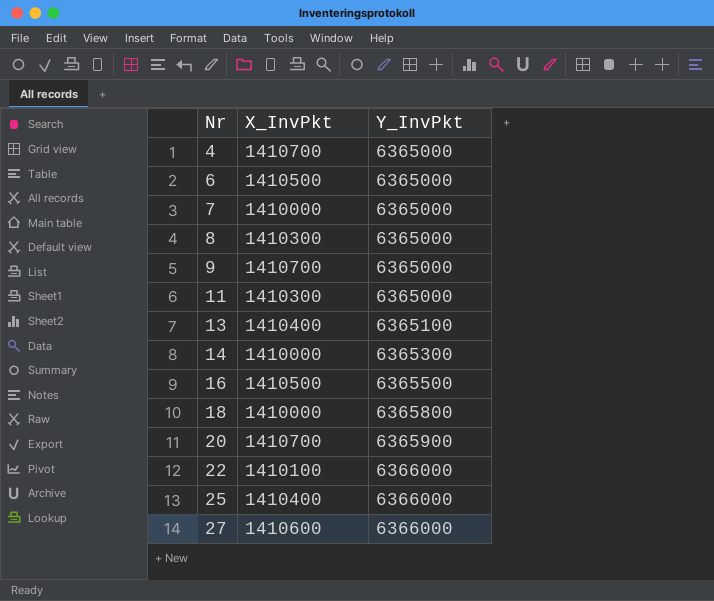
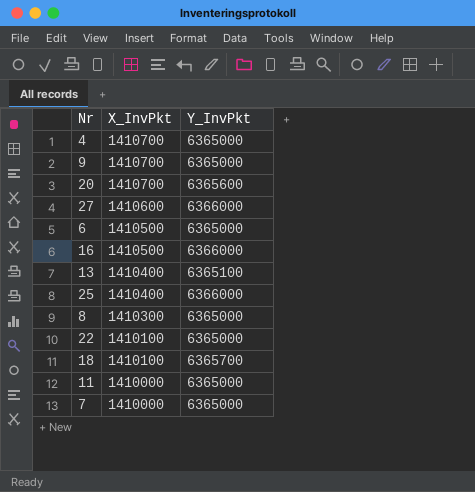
row order: Nr ascending -> X_InvPkt descending
row 14: 1410000 | 6365300 -> none
20 | Y_InvPkt: 6365900 -> 6365600
16 | Y_InvPkt: 6365500 -> 6366000
22 | Y_InvPkt: 6366000 -> 6365000
18 | X_InvPkt: 1410000 -> 1410100
18 | Y_InvPkt: 6365800 -> 6365700
11 | X_InvPkt: 1410300 -> 1410000

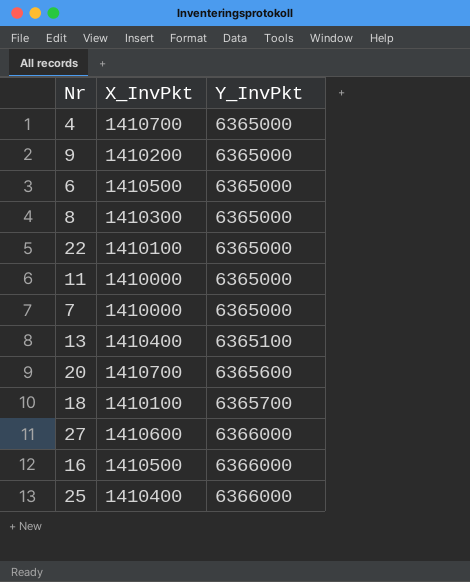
row order: X_InvPkt descending -> Y_InvPkt ascending
9 | X_InvPkt: 1410700 -> 1410200

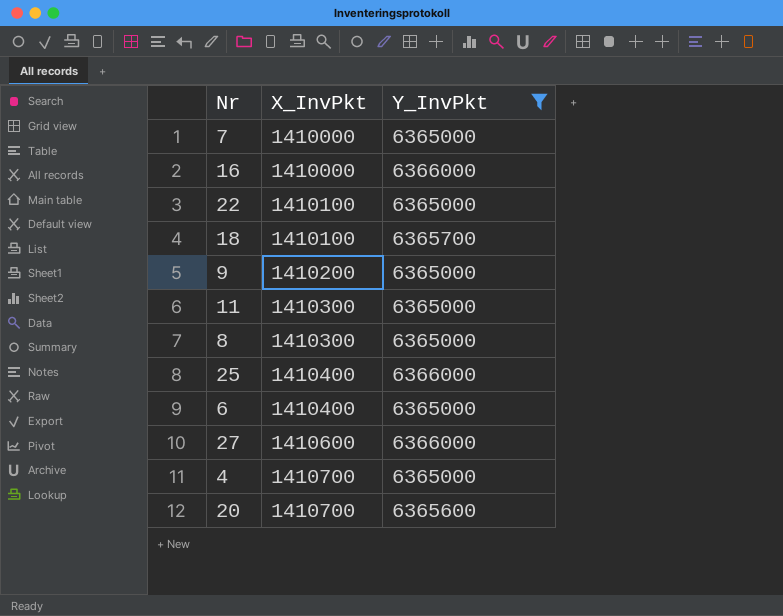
filter: none -> Y_InvPkt != 6365100
row order: Y_InvPkt ascending -> X_InvPkt ascending
16 | X_InvPkt: 1410500 -> 1410000
11 | X_InvPkt: 1410000 -> 1410300
6 | X_InvPkt: 1410500 -> 1410400

